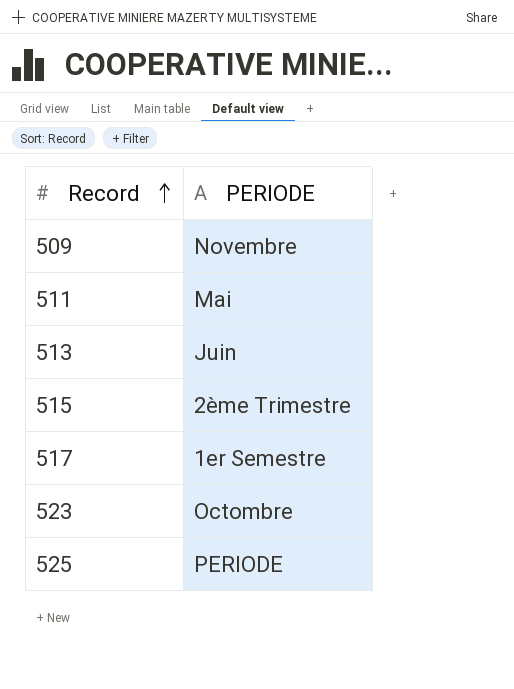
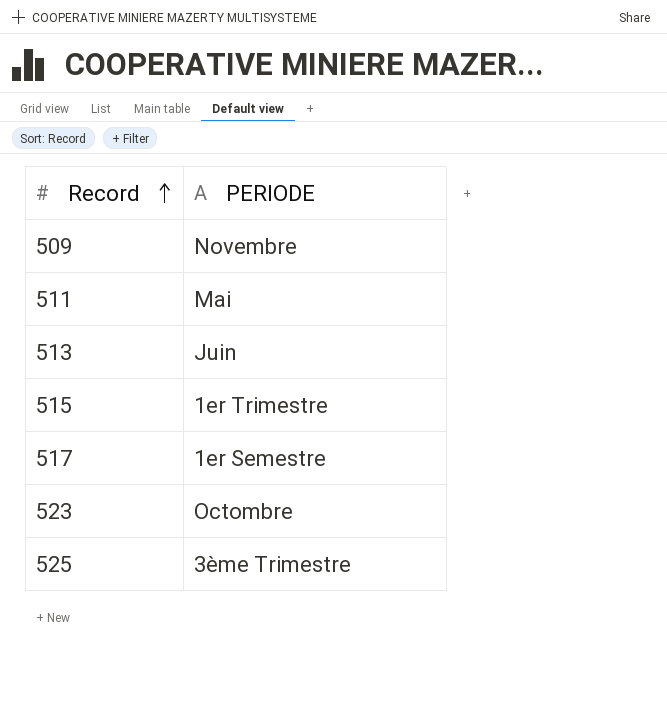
515 | PERIODE: 2ème Trimestre -> 1er Trimestre
525 | PERIODE: PERIODE -> 3ème Trimestre

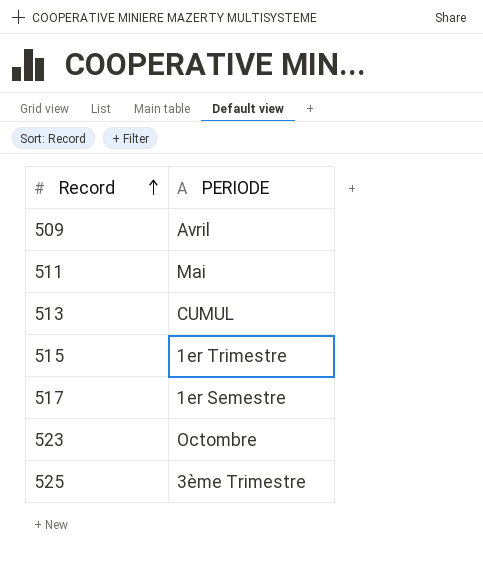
509 | PERIODE: Novembre -> Avril
513 | PERIODE: Juin -> CUMUL

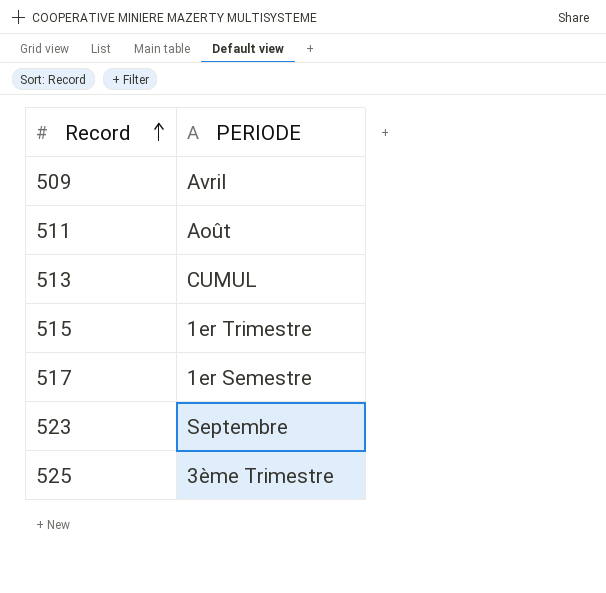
511 | PERIODE: Mai -> Août
523 | PERIODE: Octombre -> Septembre

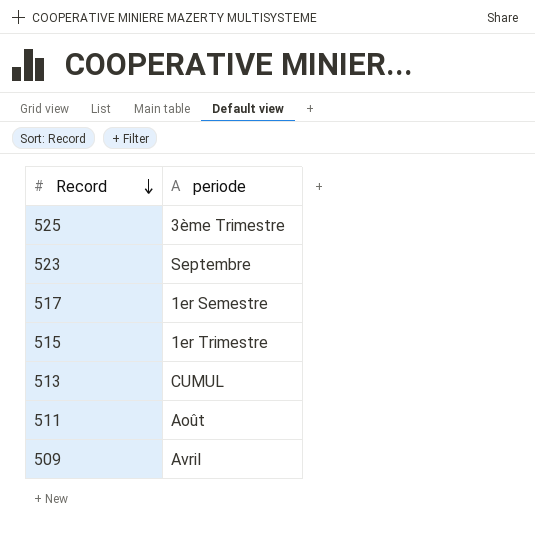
row order: Record ascending -> Record descending
column name: PERIODE -> periode

